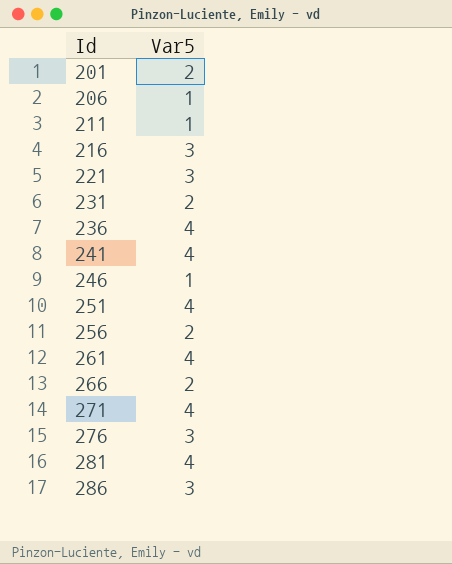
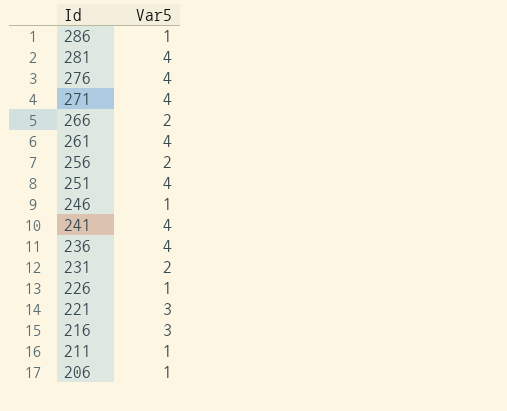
row order: Id ascending -> Id descending
row 201: 2 -> none
286 | Var5: 3 -> 1
276 | Var5: 3 -> 4
row 226: none -> 1

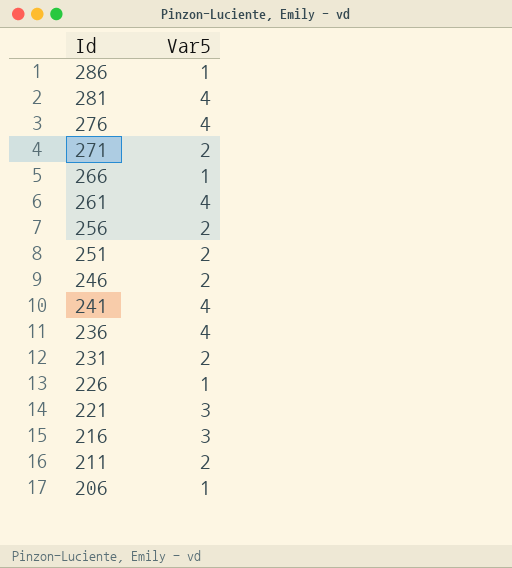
271 | Var5: 4 -> 2
266 | Var5: 2 -> 1
251 | Var5: 4 -> 2
246 | Var5: 1 -> 2
211 | Var5: 1 -> 2

